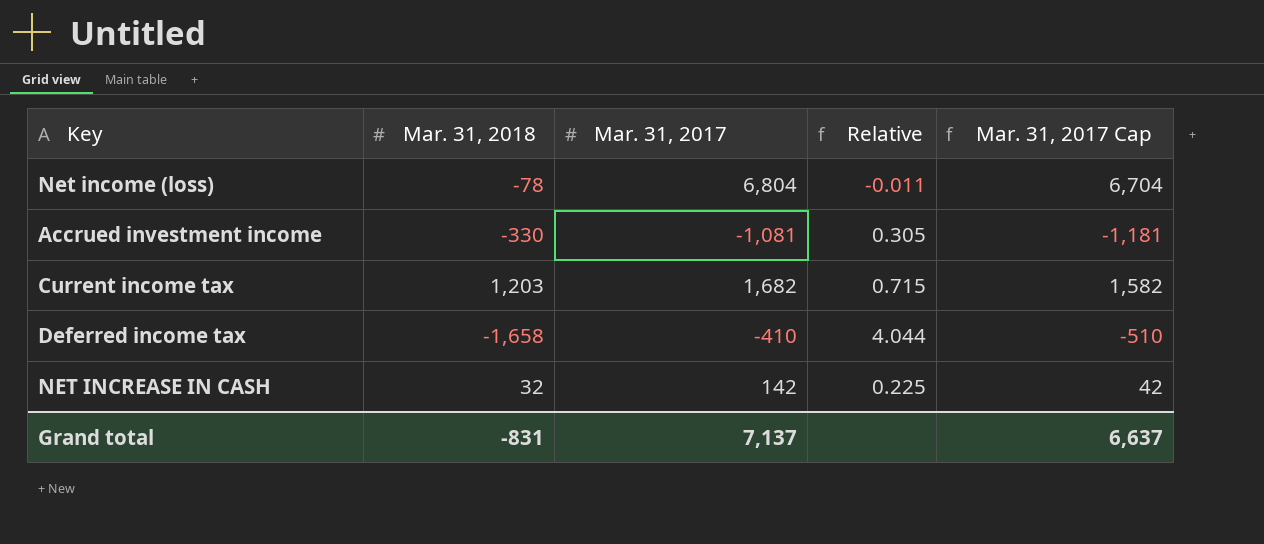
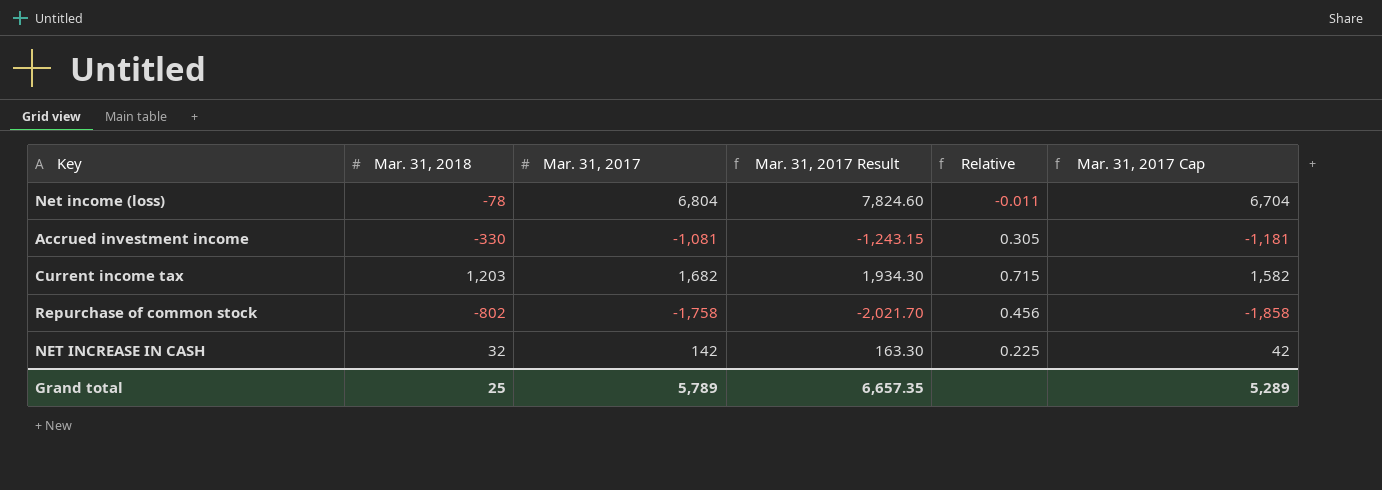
column Mar. 31, 2017 Result | formula: none -> [Mar. 31, 2017] * 1.15
row Deferred income tax: -1,658 | -410 | 4.044 | -510 -> none
row Repurchase of common stock: none -> -802 | -1,758 | -2,021.70 | 0.456 | -1,858
Grand total | Mar. 31, 2018: -831 -> 25
Grand total | Mar. 31, 2017: 7,137 -> 5,789
Grand total | Mar. 31, 2017 Cap: 6,637 -> 5,289

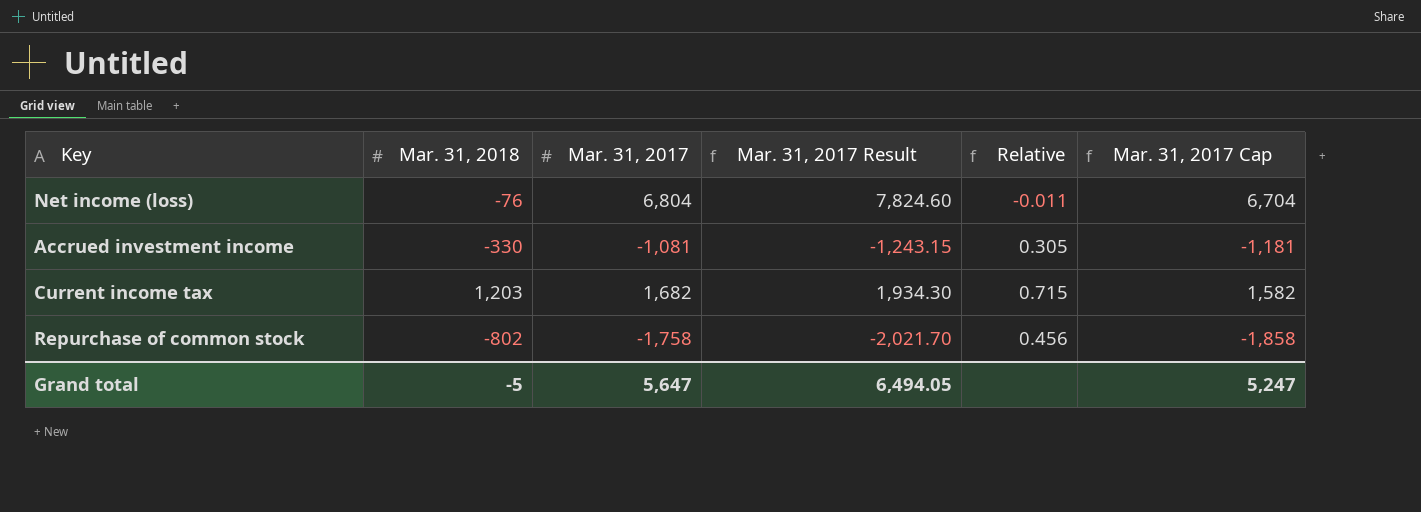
row NET INCREASE IN CASH: 32 | 142 | 163.30 | 0.225 | 42 -> none
Net income (loss) | Mar. 31, 2018: -78 -> -76
Grand total | Mar. 31, 2018: 25 -> -5
Grand total | Mar. 31, 2017: 5,789 -> 5,647
Grand total | Mar. 31, 2017 Result: 6,657.35 -> 6,494.05
Grand total | Mar. 31, 2017 Cap: 5,289 -> 5,247

